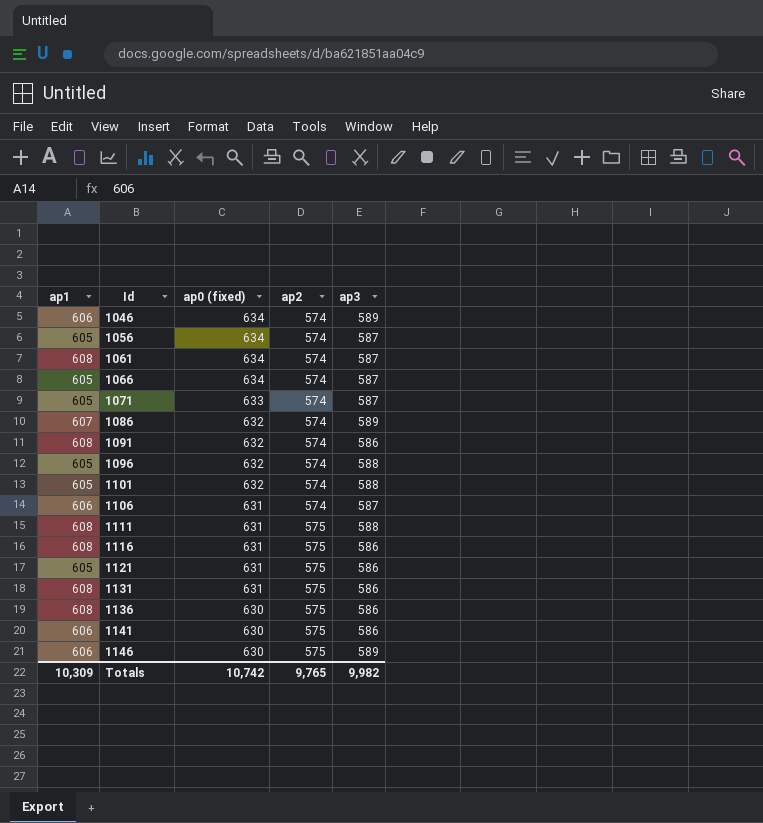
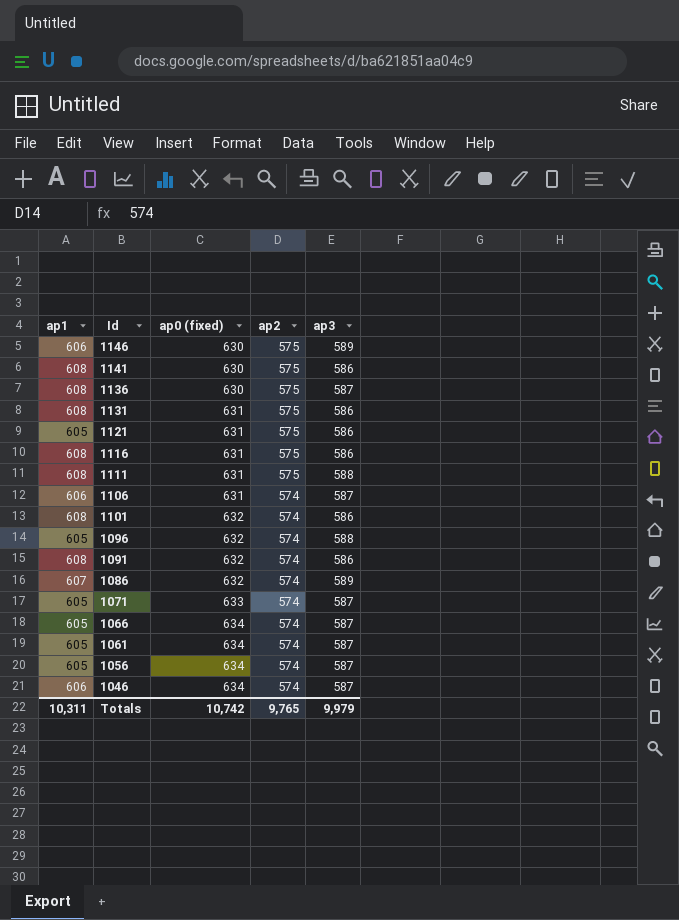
row order: Id ascending -> Id descending
1141 | ap1: 606 -> 608
1136 | ap3: 586 -> 587
1101 | ap1: 605 -> 608
1101 | ap3: 588 -> 586
1061 | ap1: 608 -> 605
1046 | ap3: 589 -> 587
Totals | ap1: 10,309 -> 10,311
Totals | ap3: 9,982 -> 9,979

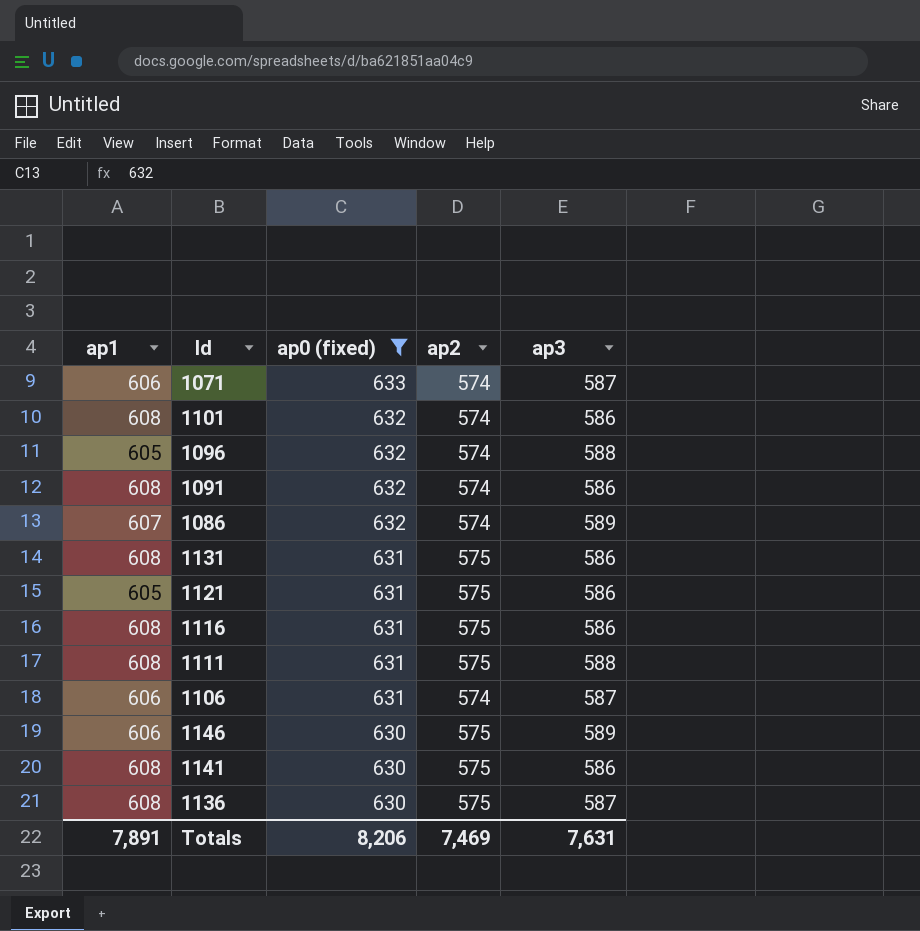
filter: none -> ap0 (fixed) != 634
row order: Id descending -> ap0 (fixed) descending
1071 | ap1: 605 -> 606
Totals | ap1: 10,311 -> 7,891
Totals | ap0 (fixed): 10,742 -> 8,206
Totals | ap2: 9,765 -> 7,469
Totals | ap3: 9,979 -> 7,631

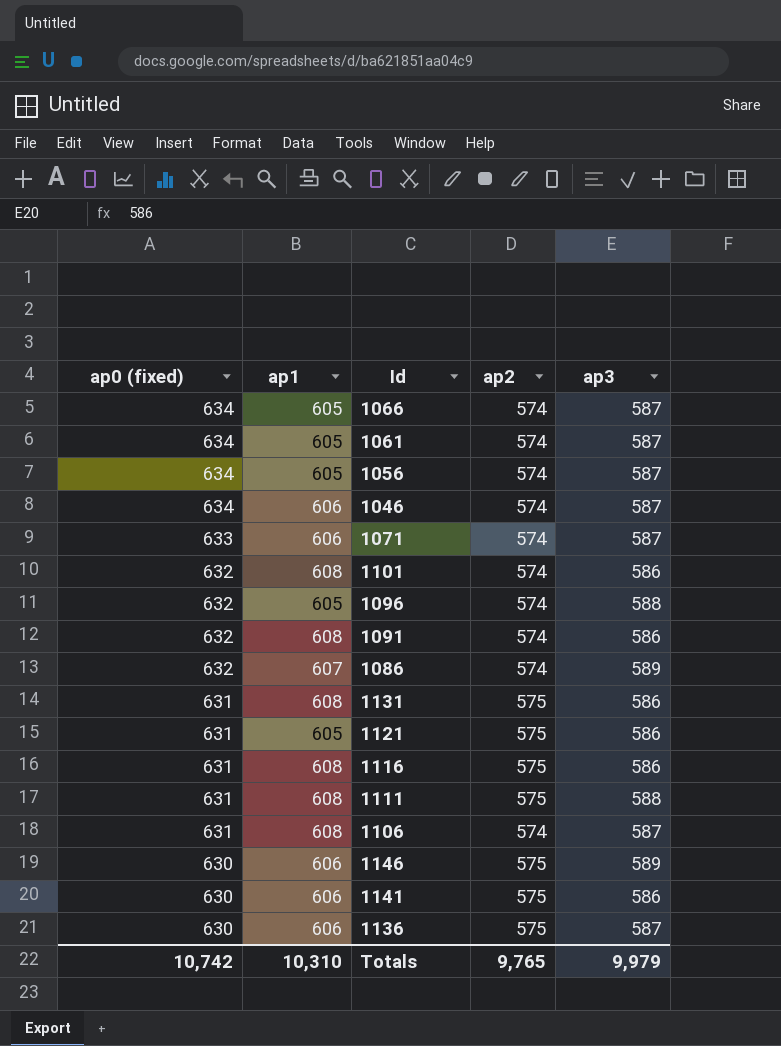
filter: ap0 (fixed) != 634 -> none
column ap0 (fixed) | position: 3 -> 1
1106 | ap1: 606 -> 608
1141 | ap1: 608 -> 606
1136 | ap1: 608 -> 606
Totals | ap0 (fixed): 8,206 -> 10,742
Totals | ap1: 7,891 -> 10,310
Totals | ap2: 7,469 -> 9,765
Totals | ap3: 7,631 -> 9,979

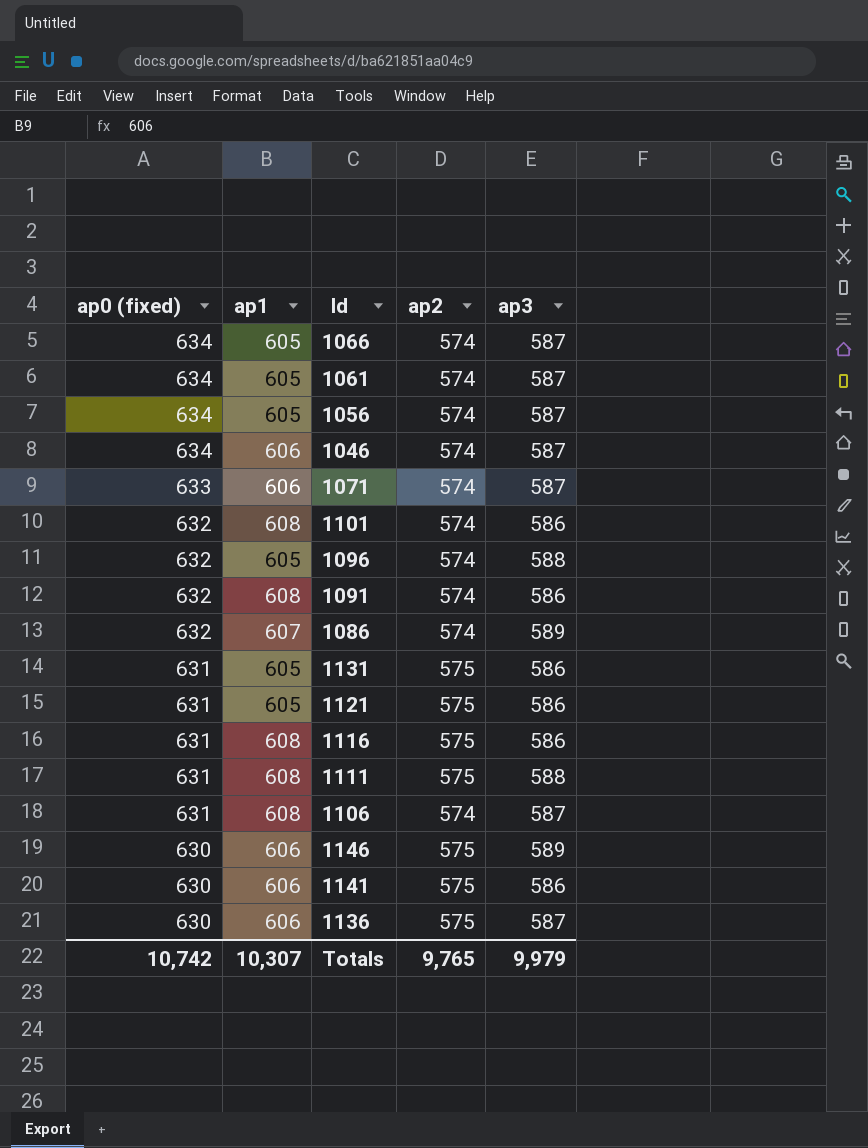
1131 | ap1: 608 -> 605
Totals | ap1: 10,310 -> 10,307

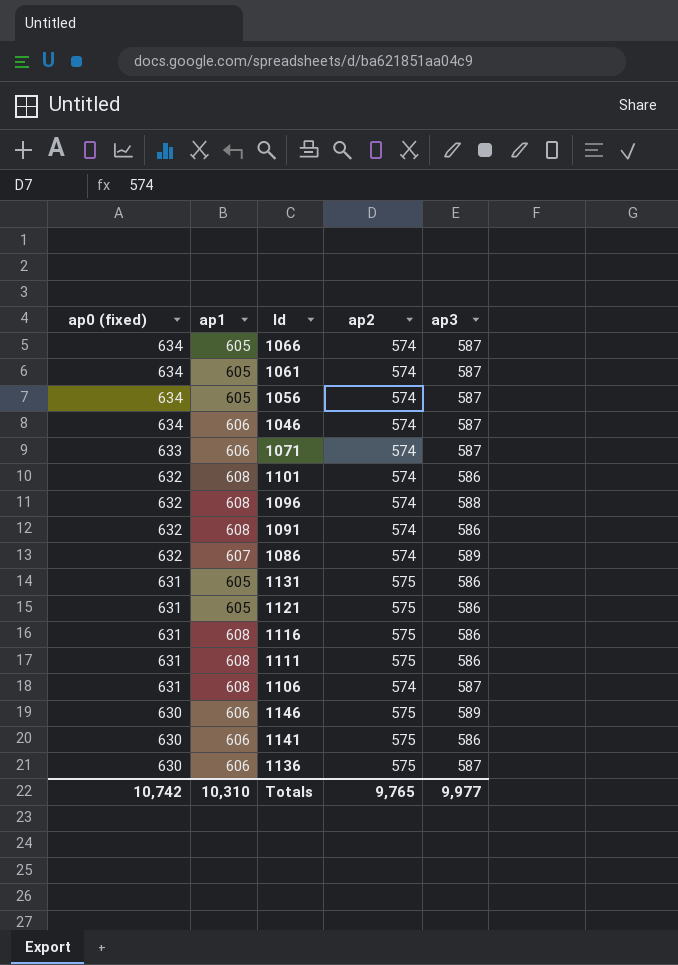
1096 | ap1: 605 -> 608
1111 | ap3: 588 -> 586
Totals | ap1: 10,307 -> 10,310
Totals | ap3: 9,979 -> 9,977

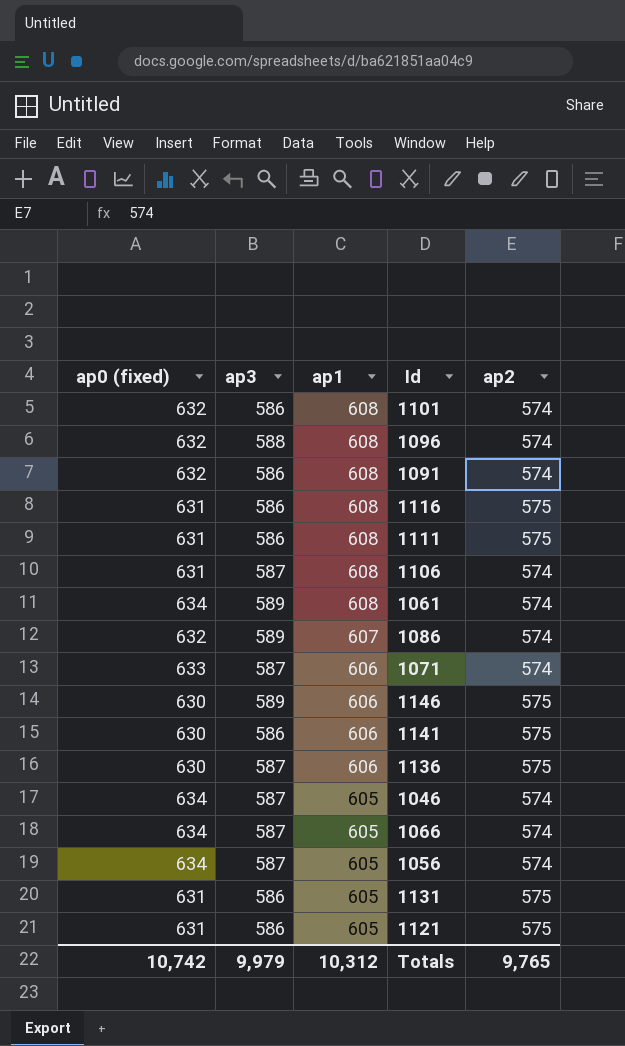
row order: ap0 (fixed) descending -> ap1 descending
column ap3 | position: 5 -> 2
1061 | ap3: 587 -> 589
1061 | ap1: 605 -> 608
1046 | ap1: 606 -> 605
Totals | ap3: 9,977 -> 9,979
Totals | ap1: 10,310 -> 10,312

